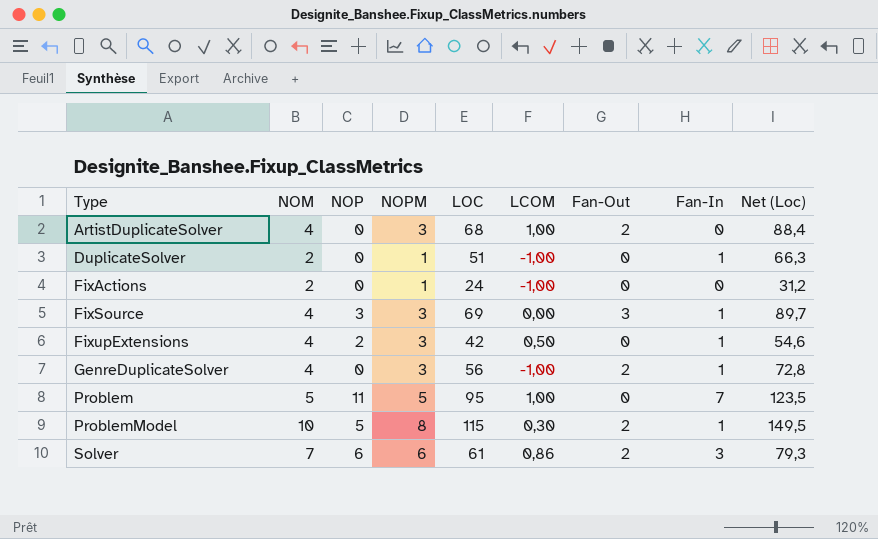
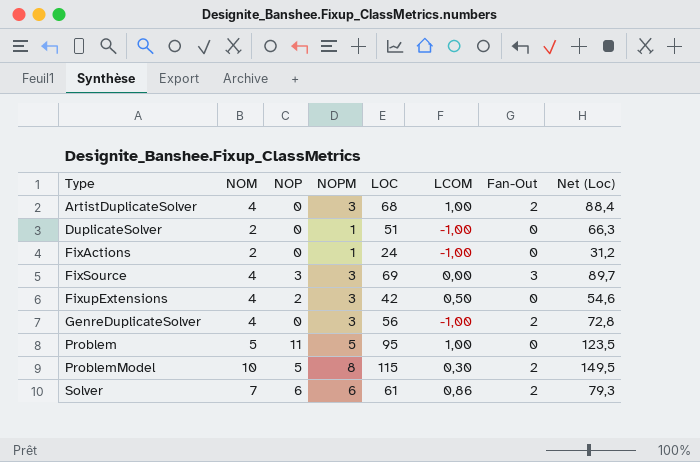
column Fan-In | position: 8 -> none

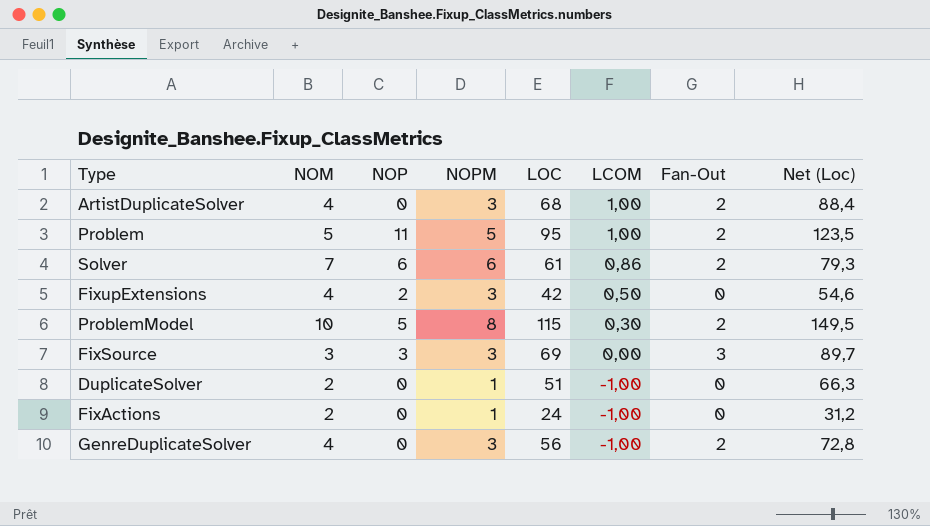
row order: Type ascending -> LCOM descending
Problem | Fan-Out: 0 -> 2
FixSource | NOM: 4 -> 3

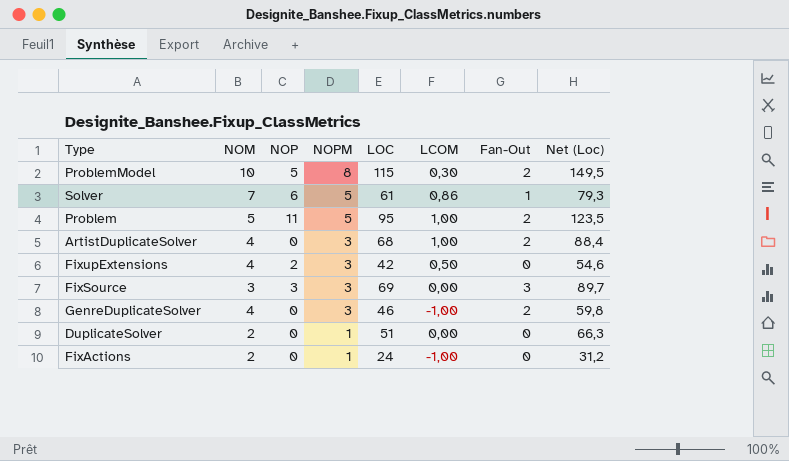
row order: LCOM descending -> NOPM descending
Solver | NOPM: 6 -> 5
Solver | Fan-Out: 2 -> 1
GenreDuplicateSolver | LOC: 56 -> 46
GenreDuplicateSolver | Net (Loc): 72,8 -> 59,8
DuplicateSolver | LCOM: -1,00 -> 0,00

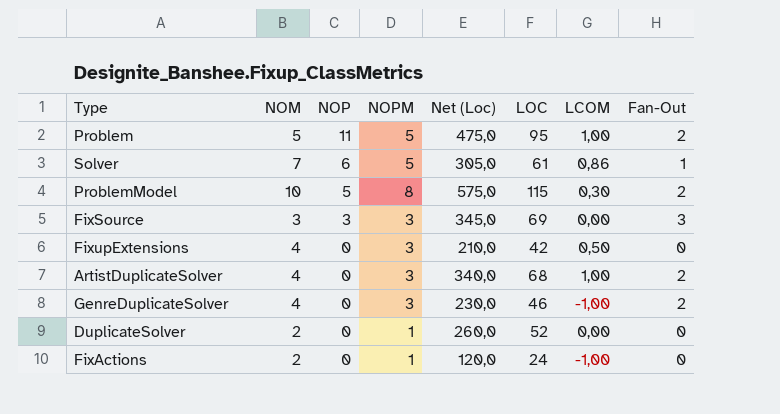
row order: NOPM descending -> NOP descending
column Net (Loc) | formula: [LOC] * 1,3 -> [LOC] * 5
column Net (Loc) | position: 8 -> 5
FixupExtensions | NOP: 2 -> 0
DuplicateSolver | LOC: 51 -> 52

